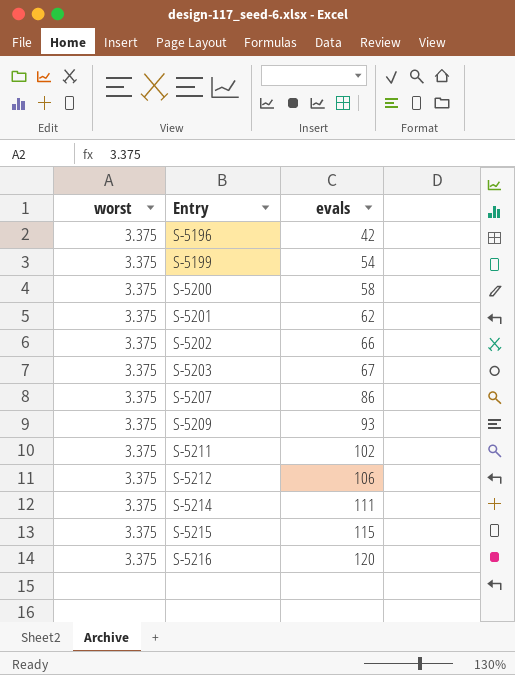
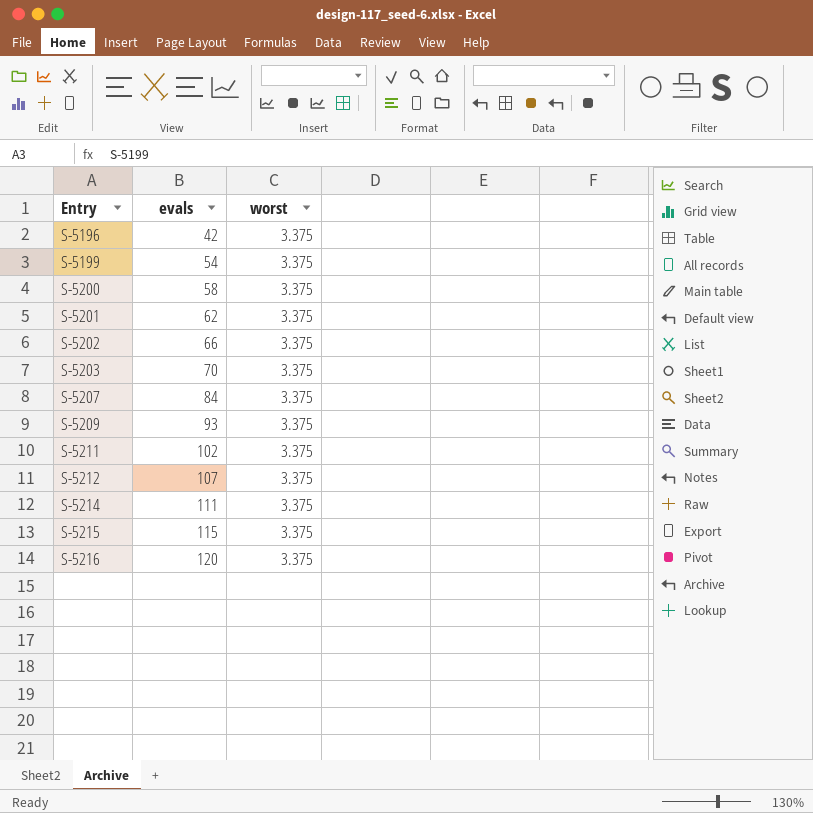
column worst | position: 1 -> 3
S-5203 | evals: 67 -> 70
S-5207 | evals: 86 -> 84
S-5212 | evals: 106 -> 107

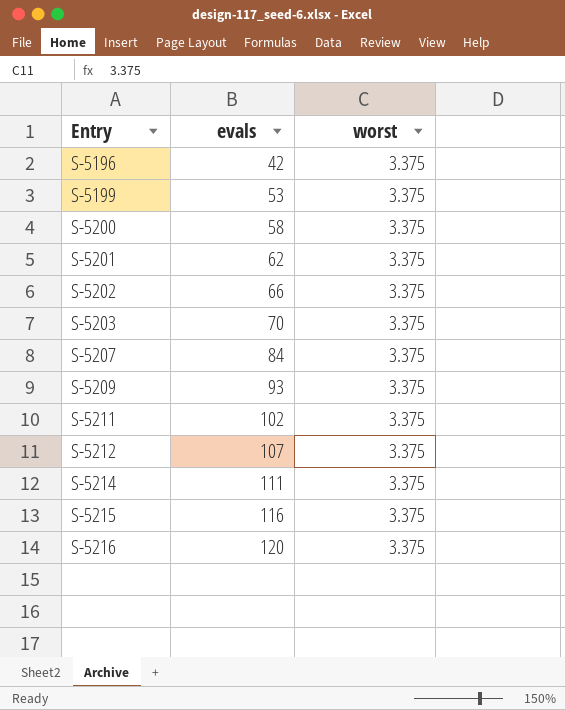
S-5199 | evals: 54 -> 53
S-5215 | evals: 115 -> 116

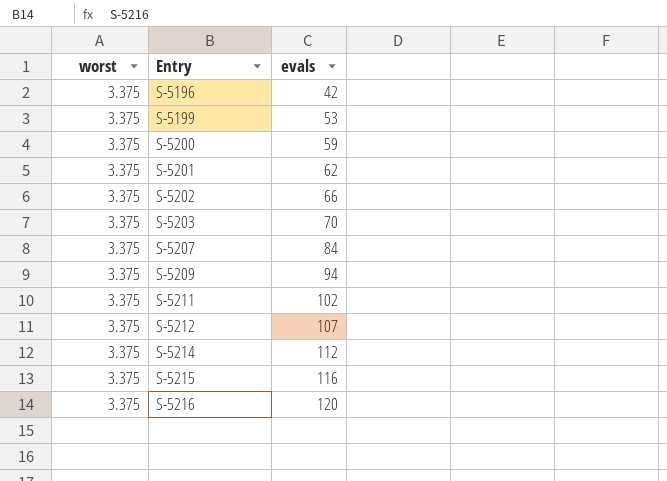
column worst | position: 3 -> 1
S-5200 | evals: 58 -> 59
S-5209 | evals: 93 -> 94
S-5214 | evals: 111 -> 112

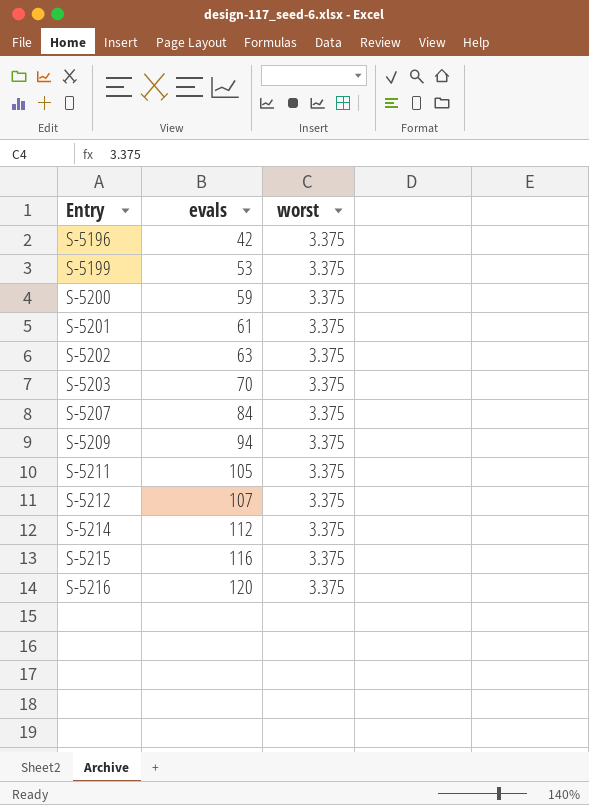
column worst | position: 1 -> 3
S-5201 | evals: 62 -> 61
S-5202 | evals: 66 -> 63
S-5211 | evals: 102 -> 105

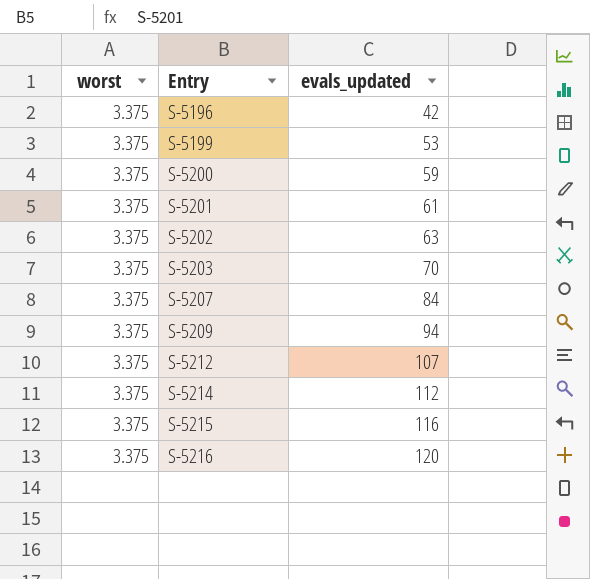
column worst | position: 3 -> 1
column name: evals -> evals_updated
row S-5211: 105 | 3.375 -> none

